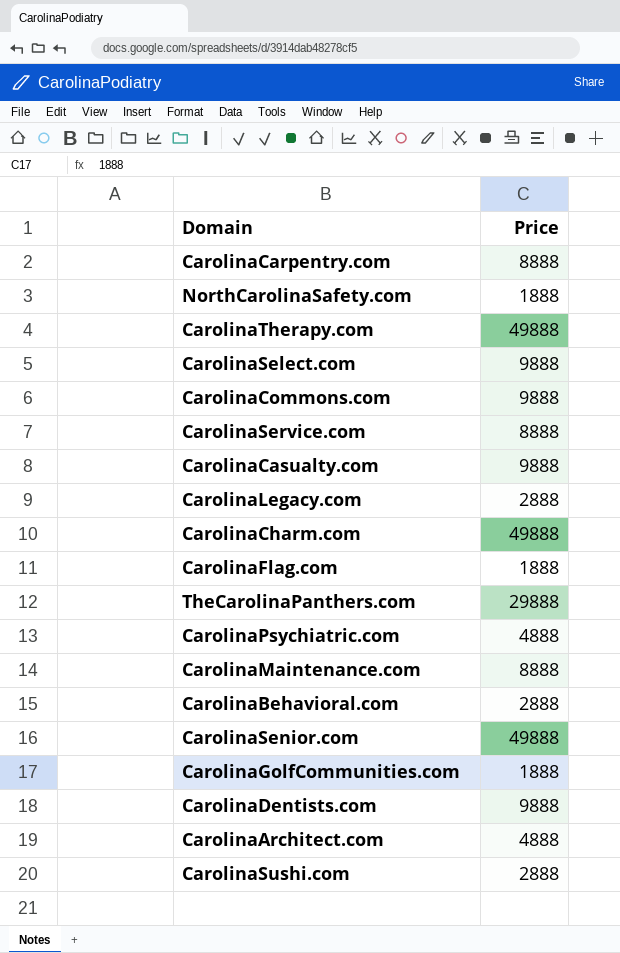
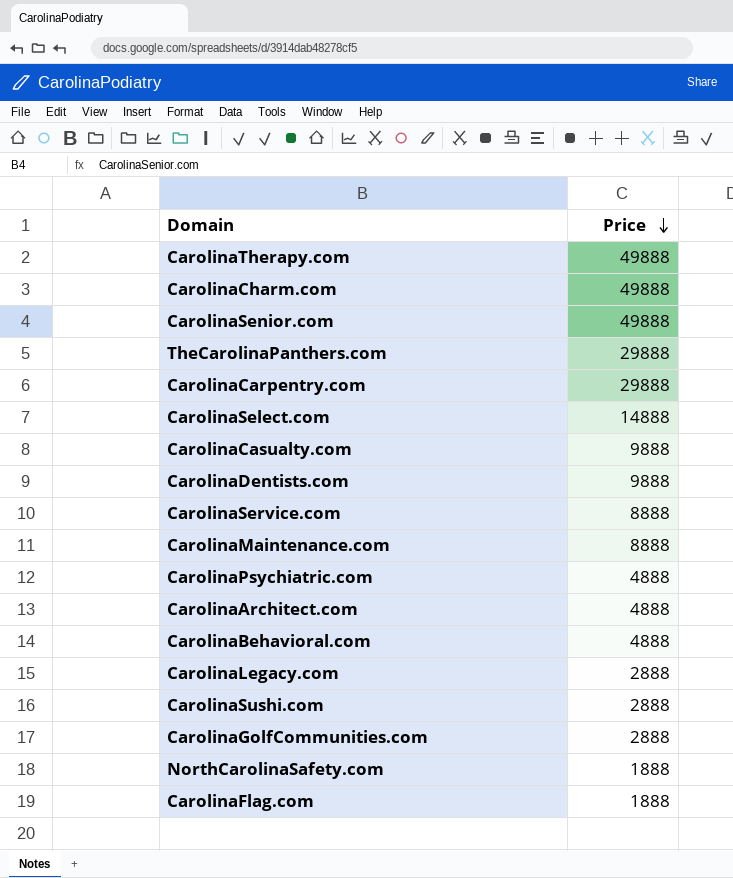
row order: none -> Price descending
row CarolinaCommons.com: 9888 -> none
CarolinaCarpentry.com | Price: 8888 -> 29888
CarolinaSelect.com | Price: 9888 -> 14888
CarolinaBehavioral.com | Price: 2888 -> 4888
CarolinaGolfCommunities.com | Price: 1888 -> 2888

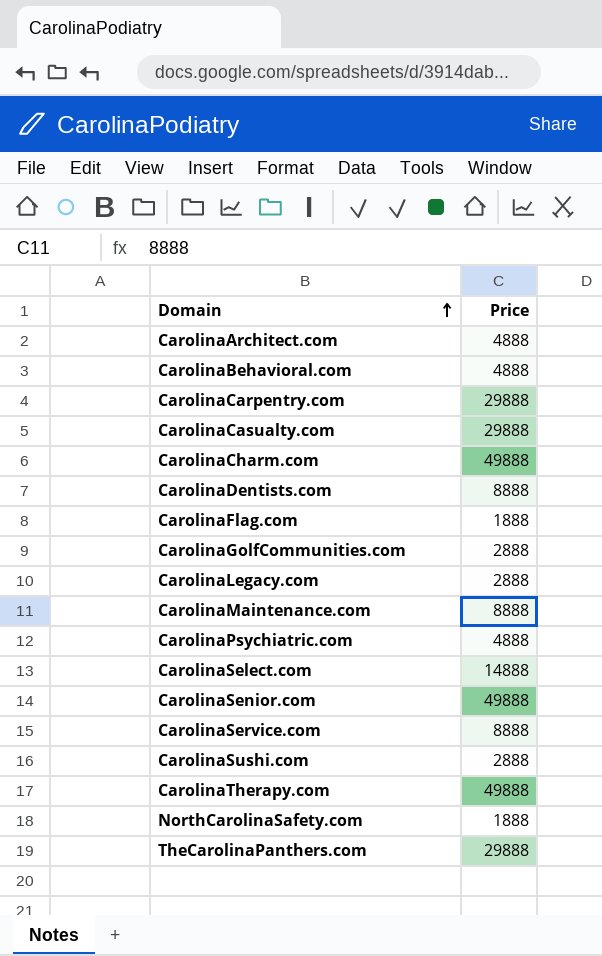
row order: Price descending -> Domain ascending
CarolinaCasualty.com | Price: 9888 -> 29888
CarolinaDentists.com | Price: 9888 -> 8888

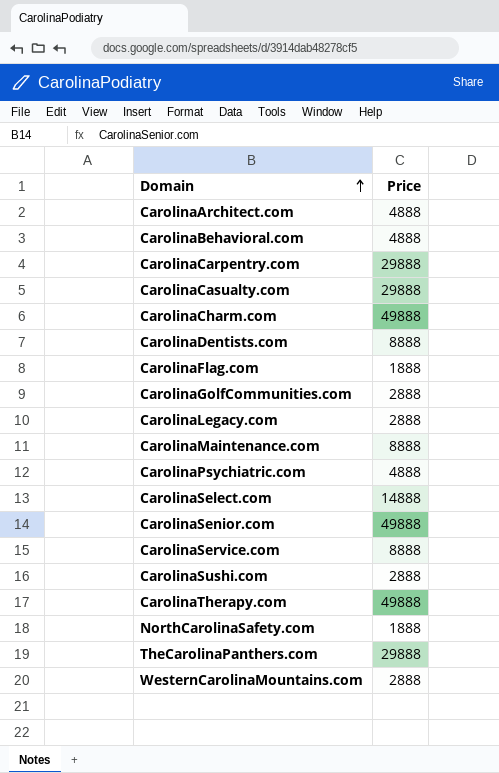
row WesternCarolinaMountains.com: none -> 2888

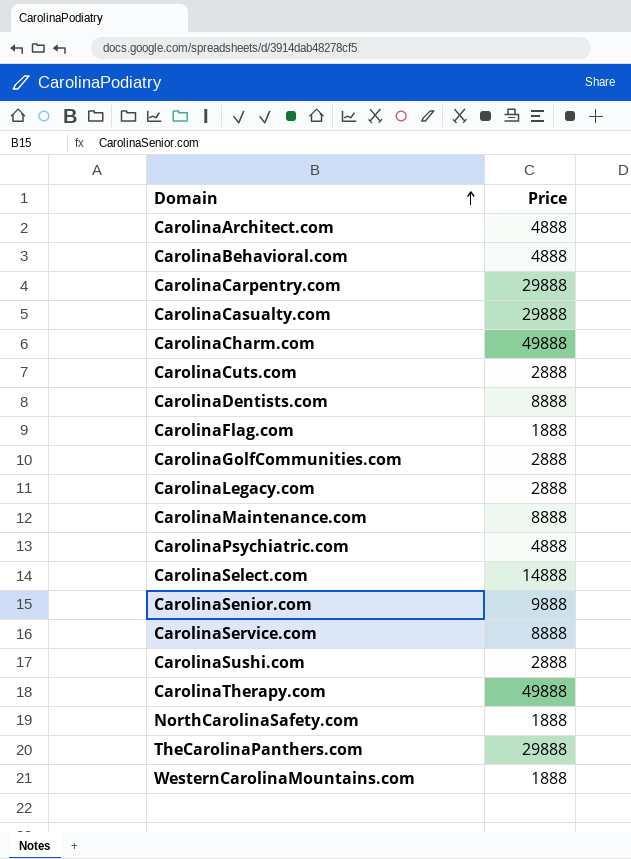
row CarolinaCuts.com: none -> 2888
CarolinaSenior.com | Price: 49888 -> 9888
WesternCarolinaMountains.com | Price: 2888 -> 1888

